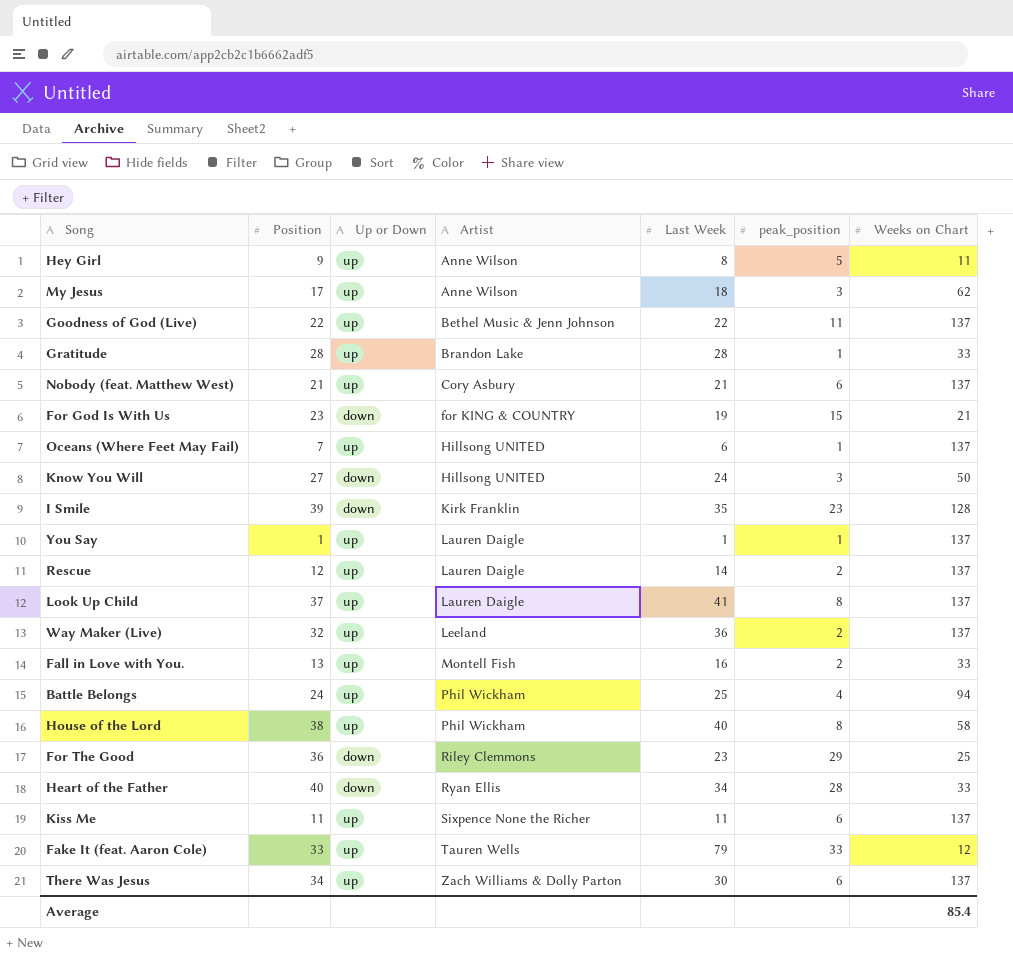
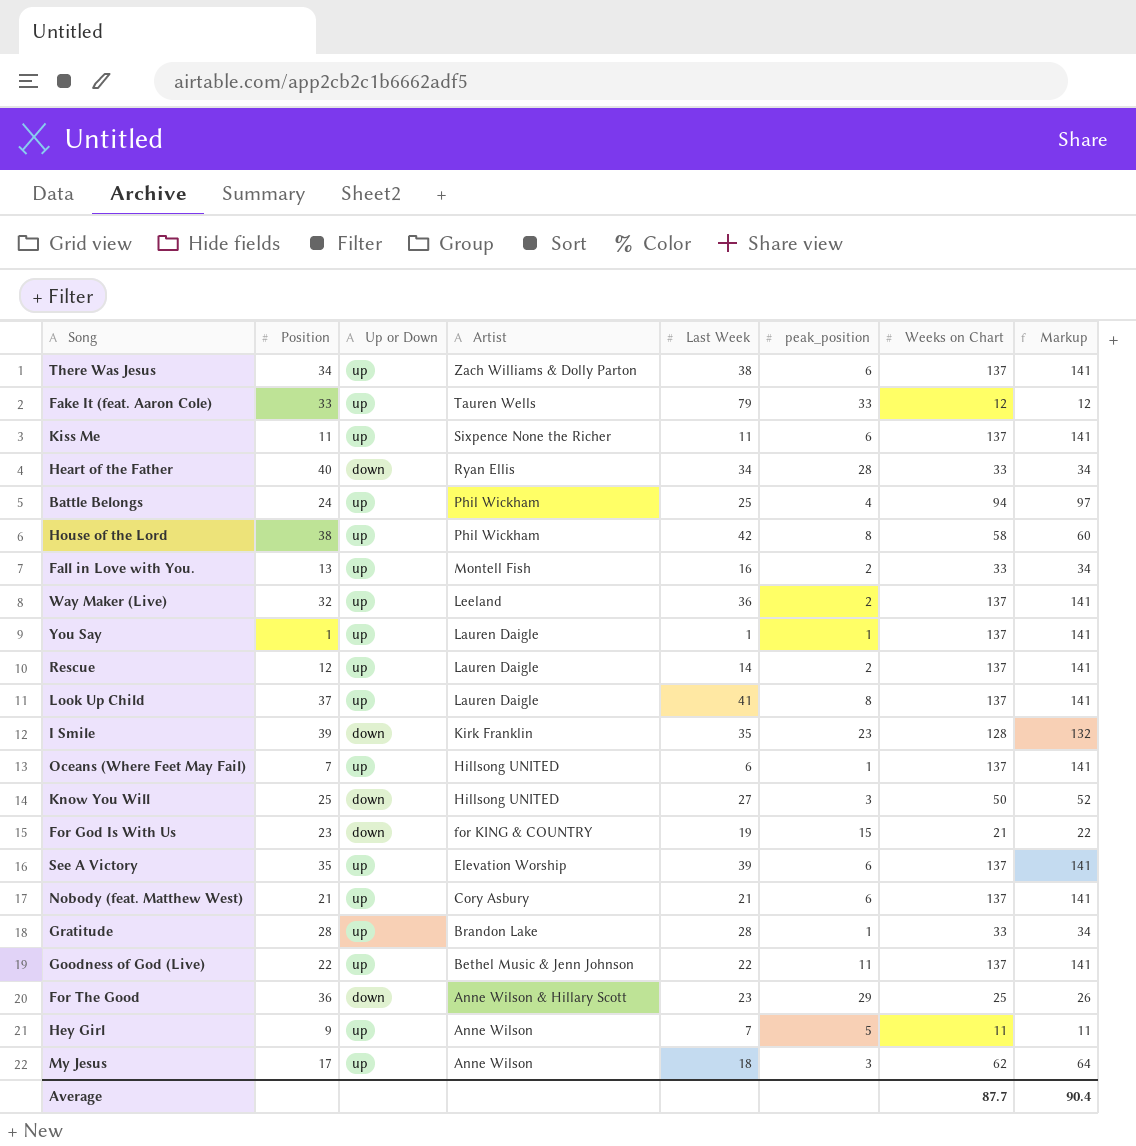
row order: Artist ascending -> Artist descending
column Markup | formula: none -> [Weeks on Chart] * 1.03
There Was Jesus | Last Week: 30 -> 38
House of the Lord | Last Week: 40 -> 42
Know You Will | Position: 27 -> 25
Know You Will | Last Week: 24 -> 27
row See A Victory: none -> 35 | up | Elevation Worship | 39 | 6 | 137 | 141
For The Good | Artist: Riley Clemmons -> Anne Wilson & Hillary Scott
Hey Girl | Last Week: 8 -> 7
Average | Weeks on Chart: 85.4 -> 87.7

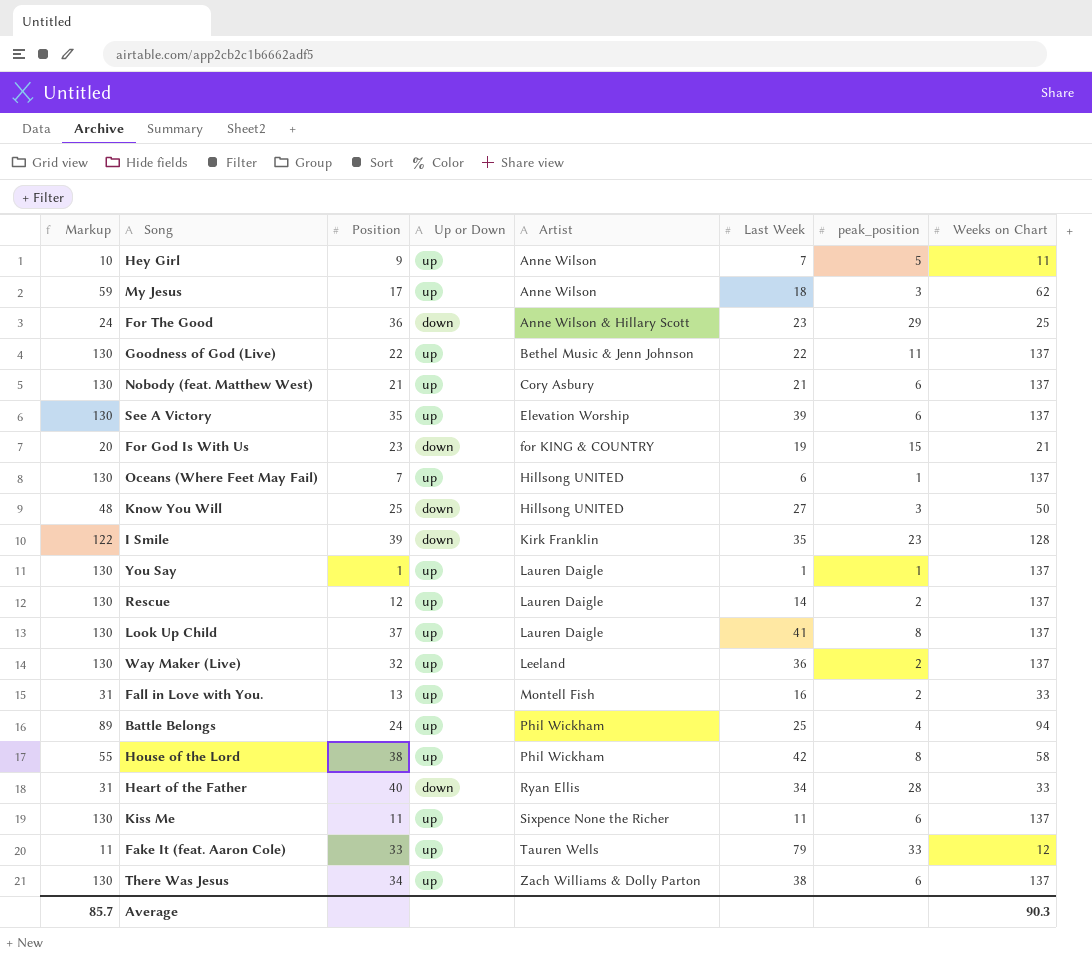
row order: Artist descending -> Artist ascending
column Markup | formula: [Weeks on Chart] * 1.03 -> [Weeks on Chart] * 0.95
column Markup | position: 8 -> 1
row Gratitude: 28 | up | Brandon Lake | 28 | 1 | 33 | 34 -> none
Average | Markup: 90.4 -> 85.7
Average | Weeks on Chart: 87.7 -> 90.3

